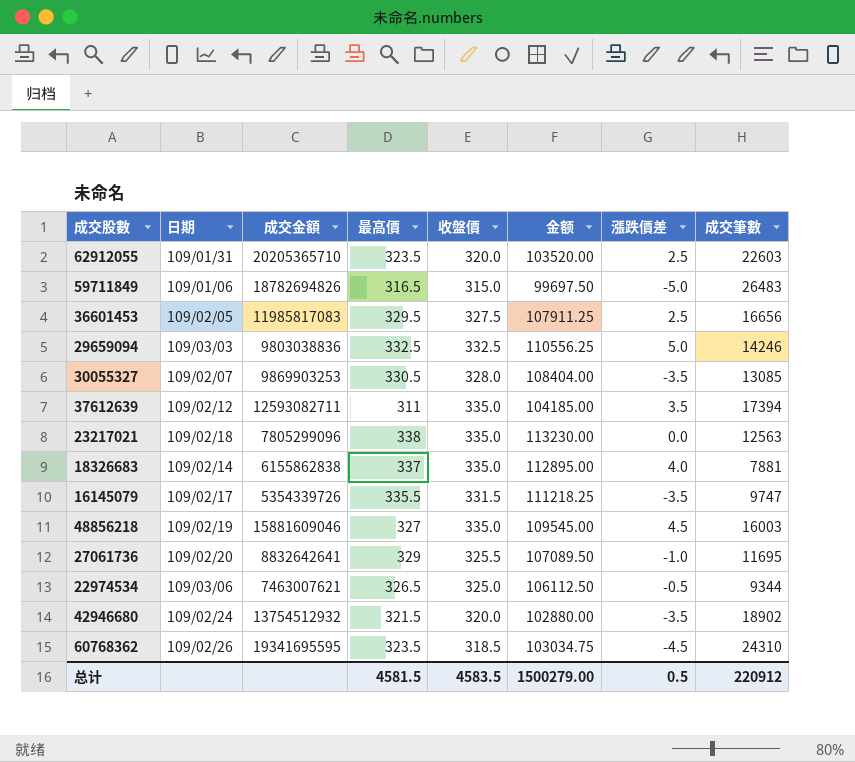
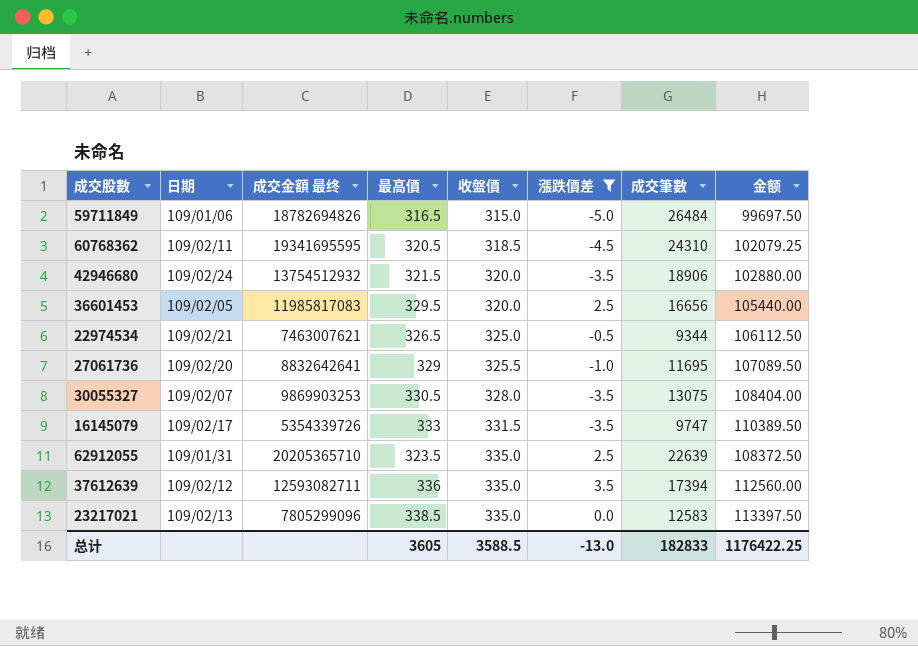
filter: none -> 漲跌價差 <= 3.5
row order: none -> 收盤價 ascending
column name: 成交金額 -> 成交金額 最终
column 金额 | position: 6 -> 8
59711849 | 成交筆數: 26483 -> 26484
60768362 | 日期: 109/02/26 -> 109/02/11
60768362 | 最高價: 323.5 -> 320.5
60768362 | 金额: 103034.75 -> 102079.25
42946680 | 成交筆數: 18902 -> 18906
36601453 | 收盤價: 327.5 -> 320.0
36601453 | 金额: 107911.25 -> 105440.00
22974534 | 日期: 109/03/06 -> 109/02/21
30055327 | 成交筆數: 13085 -> 13075
16145079 | 最高價: 335.5 -> 333
16145079 | 金额: 111218.25 -> 110389.50
62912055 | 收盤價: 320.0 -> 335.0
62912055 | 成交筆數: 22603 -> 22639
62912055 | 金额: 103520.00 -> 108372.50
37612639 | 最高價: 311 -> 336
37612639 | 金额: 104185.00 -> 112560.00
23217021 | 日期: 109/02/18 -> 109/02/13
23217021 | 最高價: 338 -> 338.5
23217021 | 成交筆數: 12563 -> 12583
23217021 | 金额: 113230.00 -> 113397.50
总计 | 最高價: 4581.5 -> 3605
总计 | 收盤價: 4583.5 -> 3588.5
总计 | 漲跌價差: 0.5 -> -13.0
总计 | 成交筆數: 220912 -> 182833
总计 | 金额: 1500279.00 -> 1176422.25

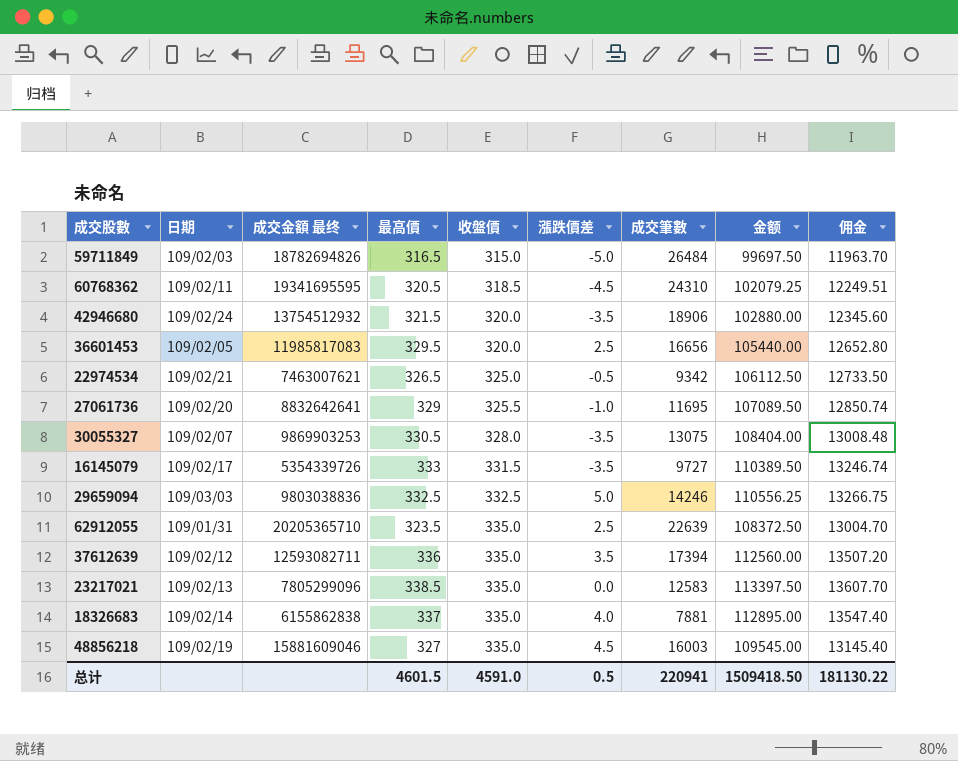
filter: 漲跌價差 <= 3.5 -> none
column 佣金 | formula: none -> [金额] * 0.12
59711849 | 日期: 109/01/06 -> 109/02/03
22974534 | 成交筆數: 9344 -> 9342
16145079 | 成交筆數: 9747 -> 9727
总计 | 最高價: 3605 -> 4601.5
总计 | 收盤價: 3588.5 -> 4591.0
总计 | 漲跌價差: -13.0 -> 0.5
总计 | 成交筆數: 182833 -> 220941
总计 | 金额: 1176422.25 -> 1509418.50

